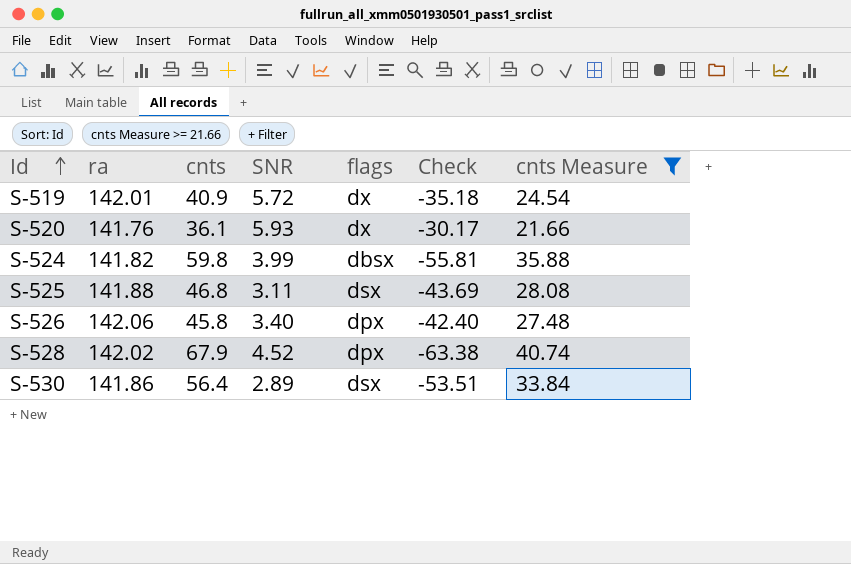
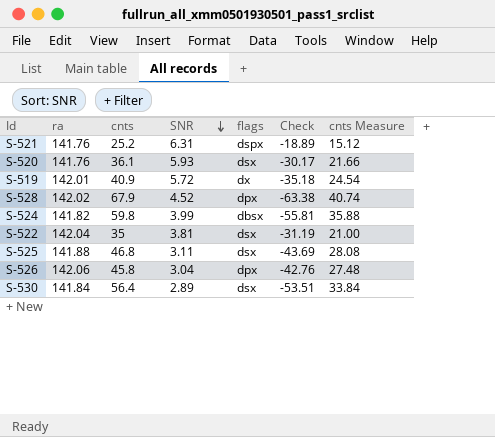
filter: cnts Measure >= 21.66 -> none
row order: Id ascending -> SNR descending
S-520 | flags: dx -> dsx
S-526 | SNR: 3.40 -> 3.04
S-526 | Check: -42.40 -> -42.76
S-530 | ra: 141.86 -> 141.84

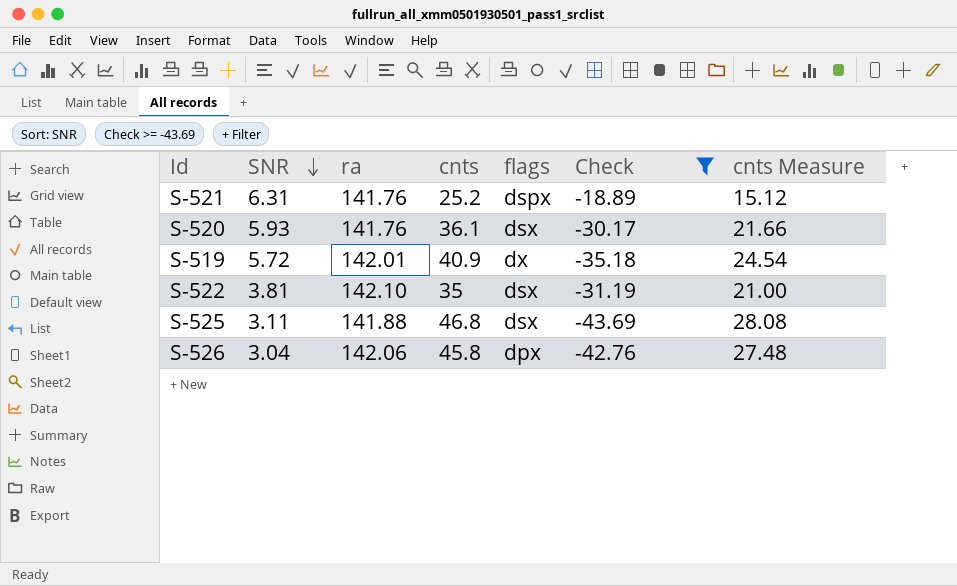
filter: none -> Check >= -43.69
column SNR | position: 4 -> 2
S-522 | ra: 142.04 -> 142.10

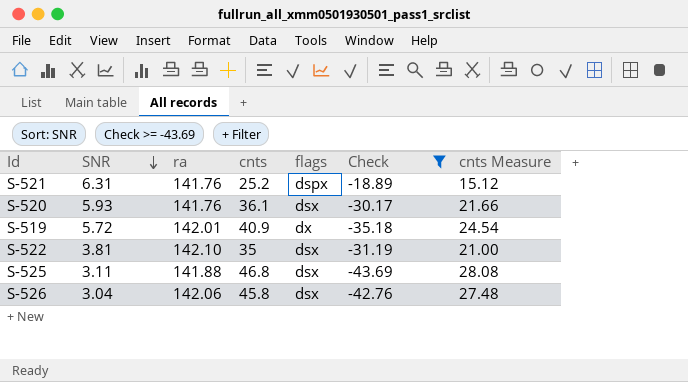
S-526 | flags: dpx -> dsx

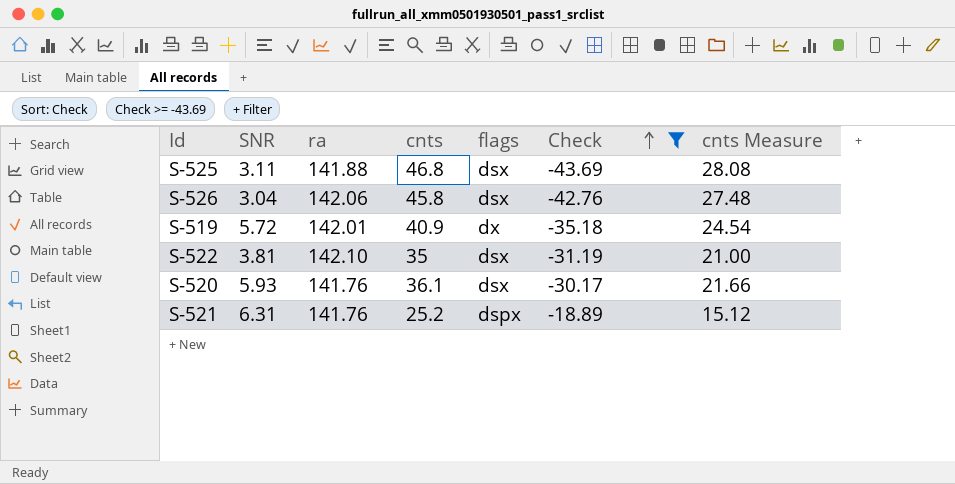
row order: SNR descending -> Check ascending

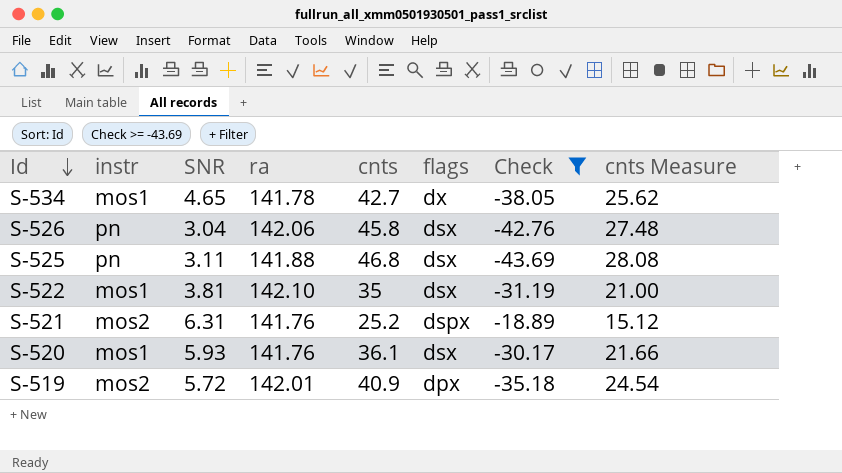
row order: Check ascending -> Id descending
column instr | position: none -> 2
row S-534: none -> mos1 | 4.65 | 141.78 | 42.7 | dx | -38.05 | 25.62
S-519 | flags: dx -> dpx

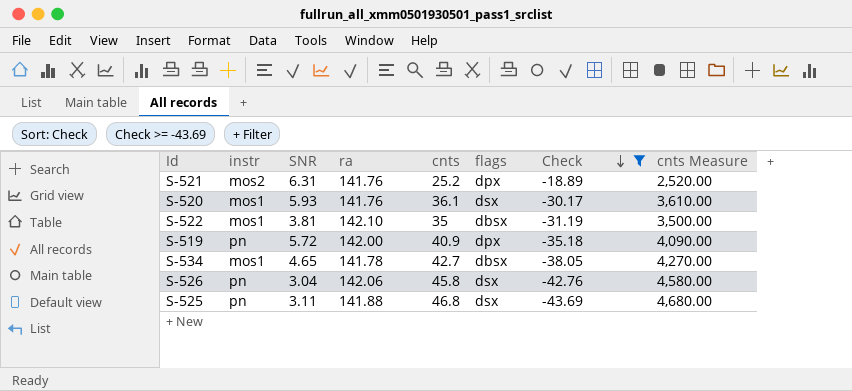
row order: Id descending -> Check descending
column cnts Measure | formula: [cnts] * 0.6 -> [cnts] * 100
S-521 | flags: dspx -> dpx
S-522 | flags: dsx -> dbsx
S-519 | instr: mos2 -> pn
S-519 | ra: 142.01 -> 142.00
S-534 | flags: dx -> dbsx

